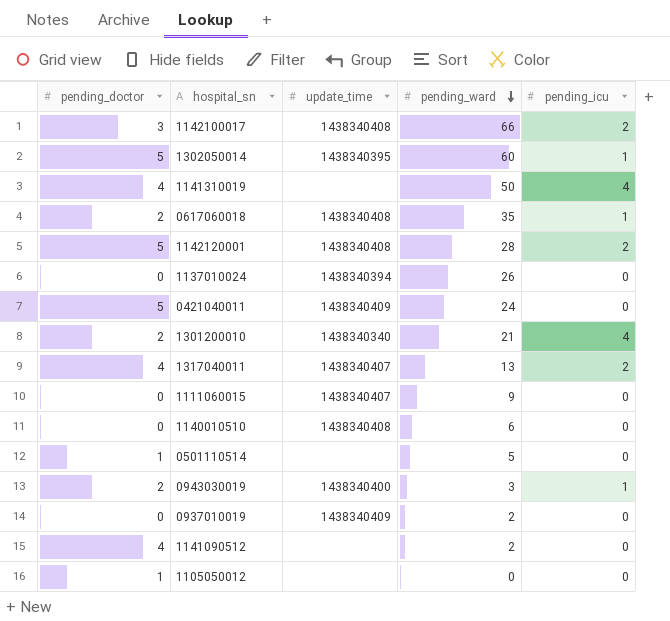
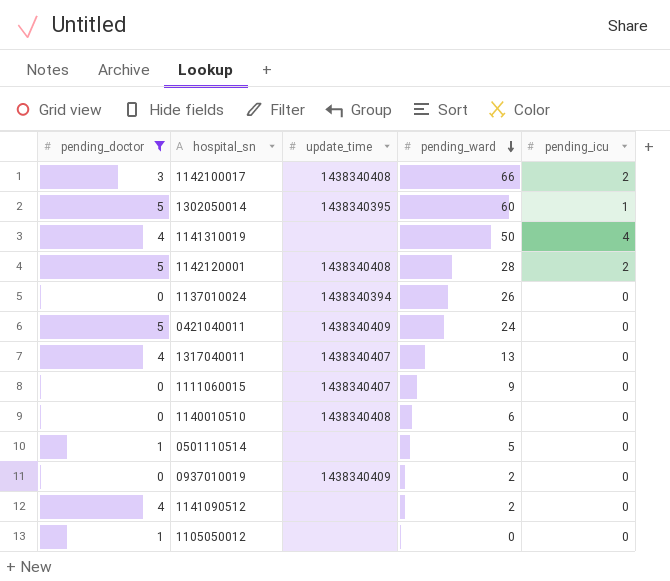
filter: none -> pending_doctor != 2
1317040011 | pending_icu: 2 -> 0

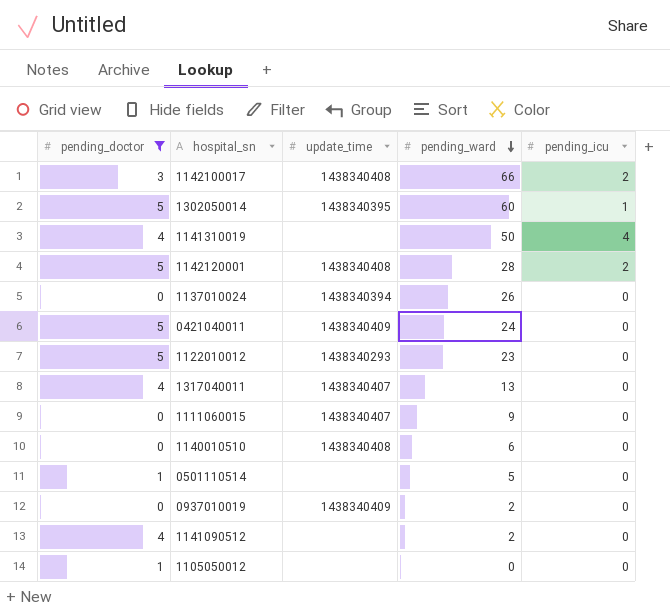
row 1122010012: none -> 5 | 1438340293 | 23 | 0

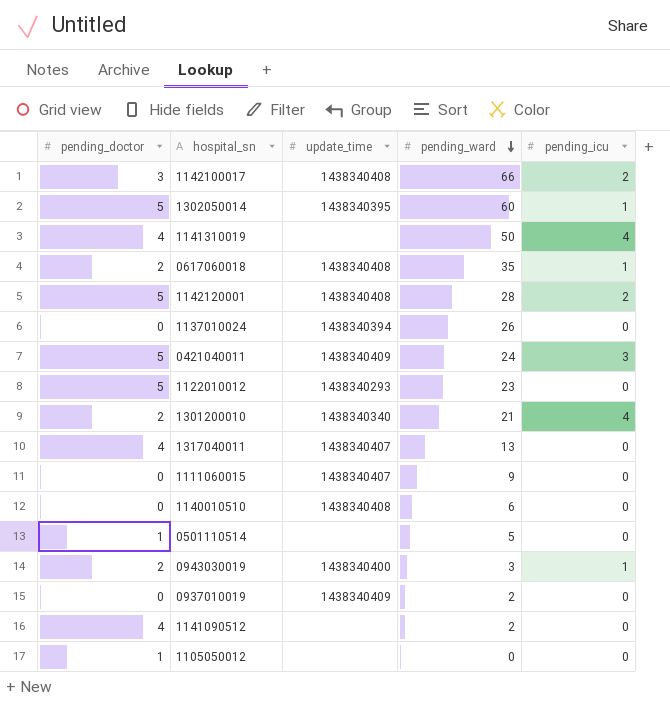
filter: pending_doctor != 2 -> none
0421040011 | pending_icu: 0 -> 3

